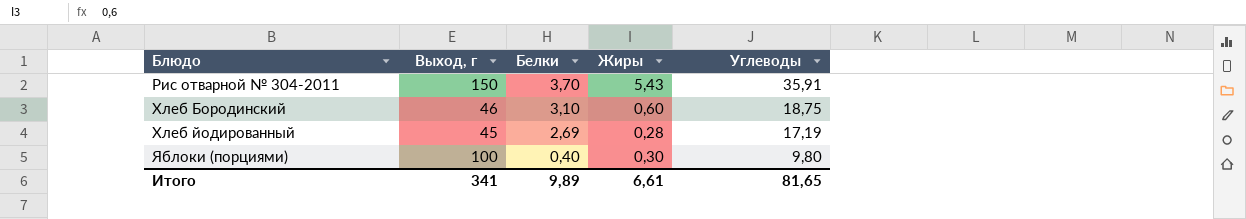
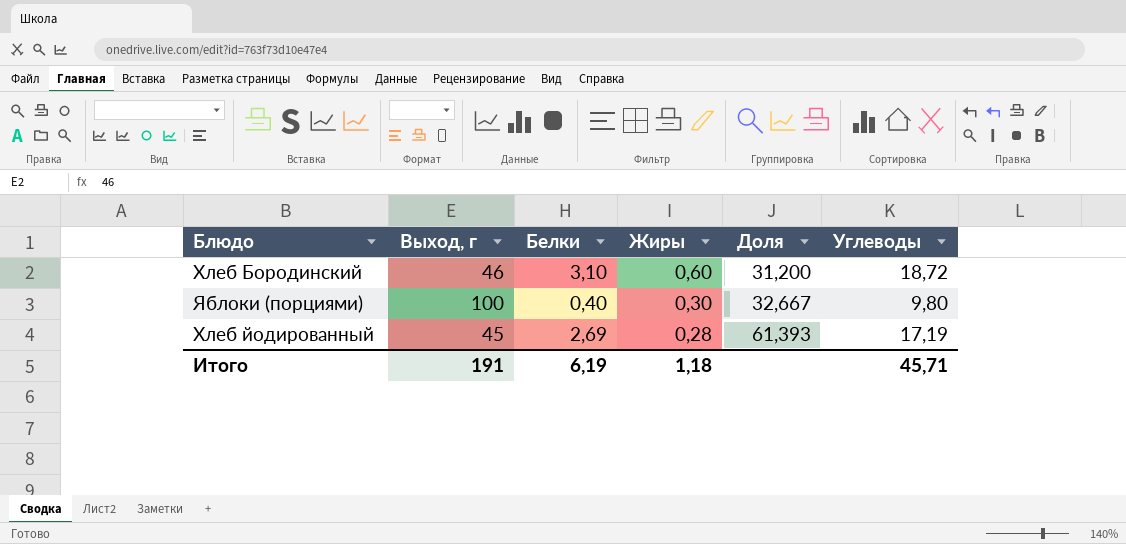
row order: Блюдо ascending -> Жиры descending
column Доля | formula: none -> [Углеводы] / [Жиры]
row Рис отварной № 304-2011: 150 | 3,70 | 5,43 | 35,91 -> none
Хлеб Бородинский | Углеводы: 18,75 -> 18,72
Итого | Выход, г: 341 -> 191
Итого | Белки: 9,89 -> 6,19
Итого | Жиры: 6,61 -> 1,18
Итого | Углеводы: 81,65 -> 45,71

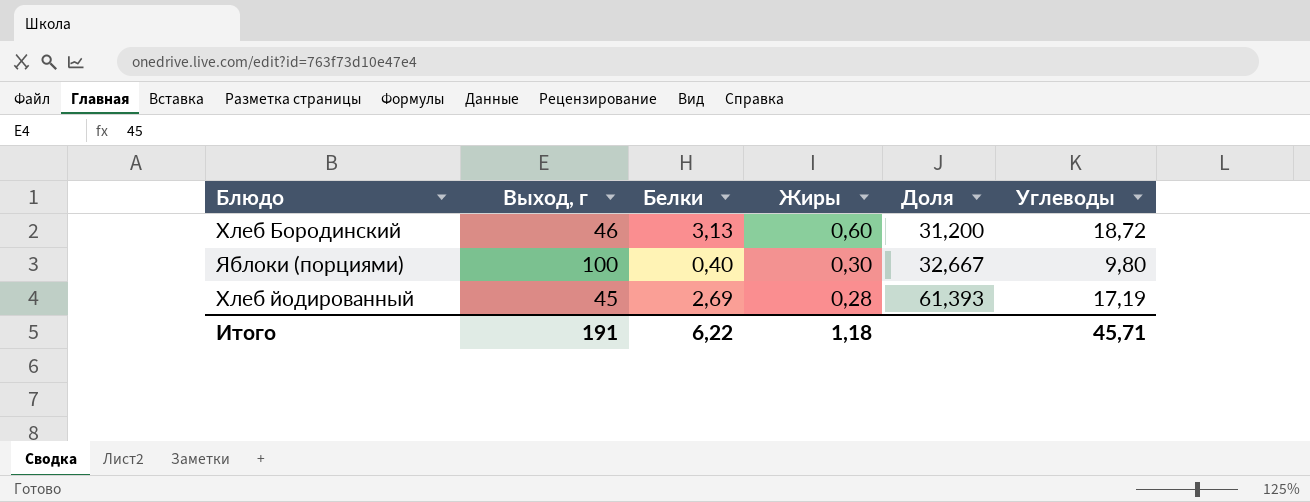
Хлеб Бородинский | Белки: 3,10 -> 3,13
Итого | Белки: 6,19 -> 6,22

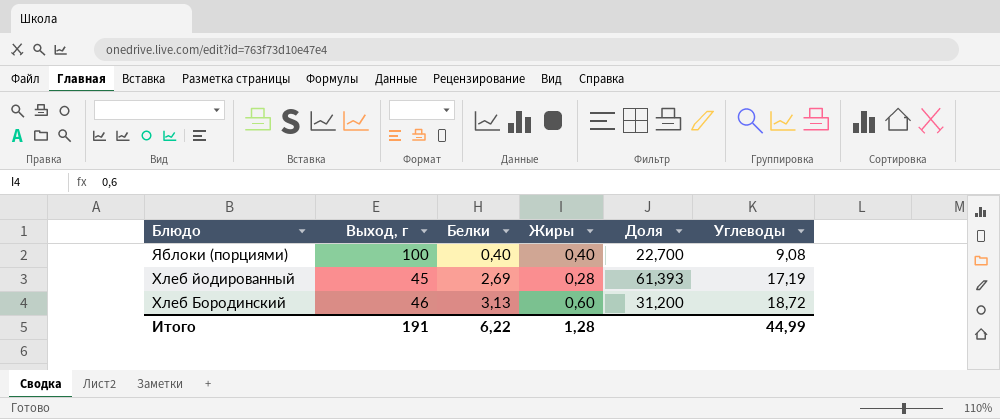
row order: Жиры descending -> Блюдо descending
Яблоки (порциями) | Жиры: 0,30 -> 0,40
Яблоки (порциями) | Доля: 32,667 -> 22,700
Яблоки (порциями) | Углеводы: 9,80 -> 9,08
Итого | Жиры: 1,18 -> 1,28
Итого | Углеводы: 45,71 -> 44,99

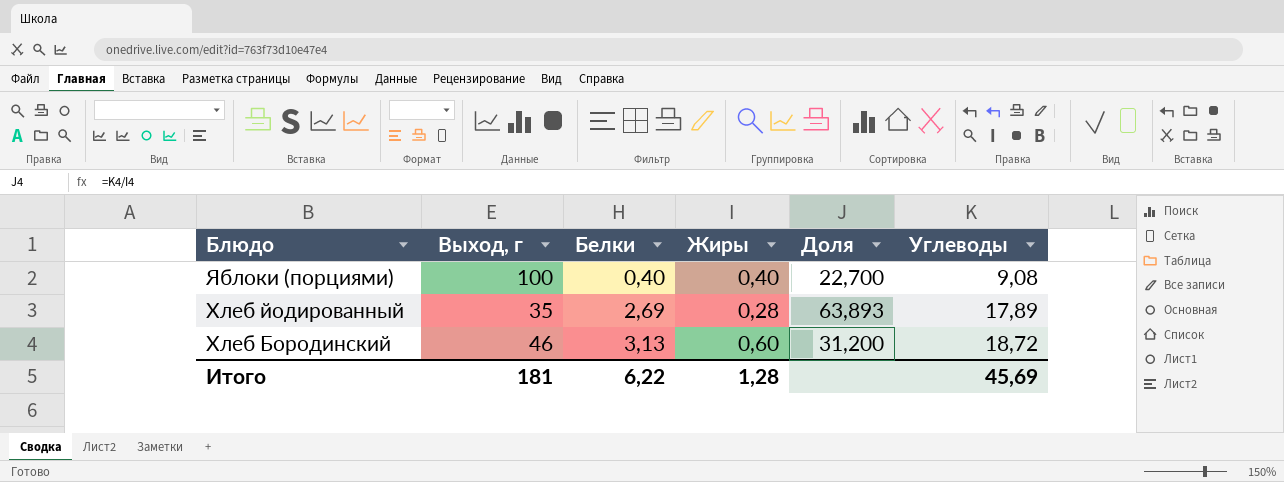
Хлеб йодированный | Выход, г: 45 -> 35
Хлеб йодированный | Доля: 61,393 -> 63,893
Хлеб йодированный | Углеводы: 17,19 -> 17,89
Итого | Выход, г: 191 -> 181
Итого | Углеводы: 44,99 -> 45,69

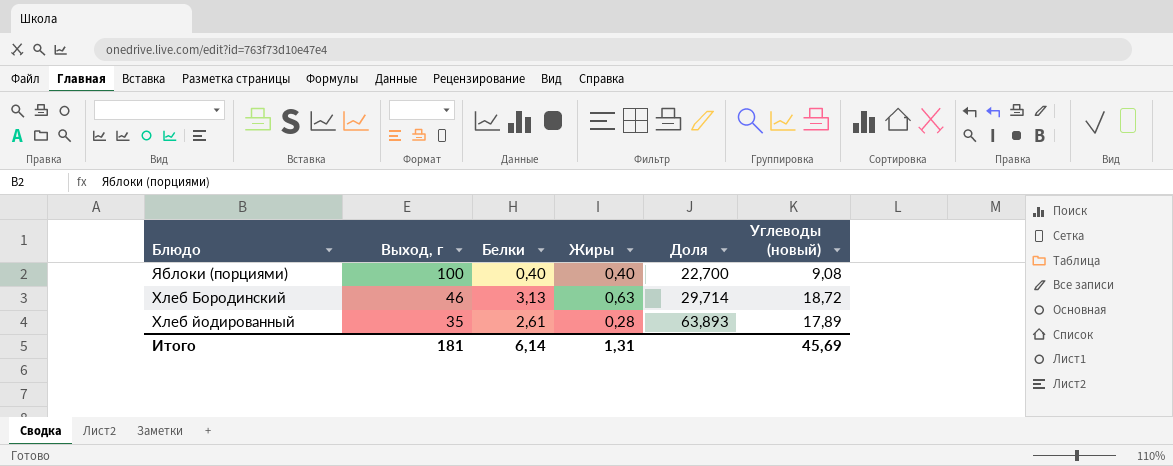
row order: Блюдо descending -> Выход, г descending
column name: Углеводы -> Углеводы (новый)
Хлеб Бородинский | Жиры: 0,60 -> 0,63
Хлеб Бородинский | Доля: 31,200 -> 29,714
Хлеб йодированный | Белки: 2,69 -> 2,61
Итого | Белки: 6,22 -> 6,14
Итого | Жиры: 1,28 -> 1,31

